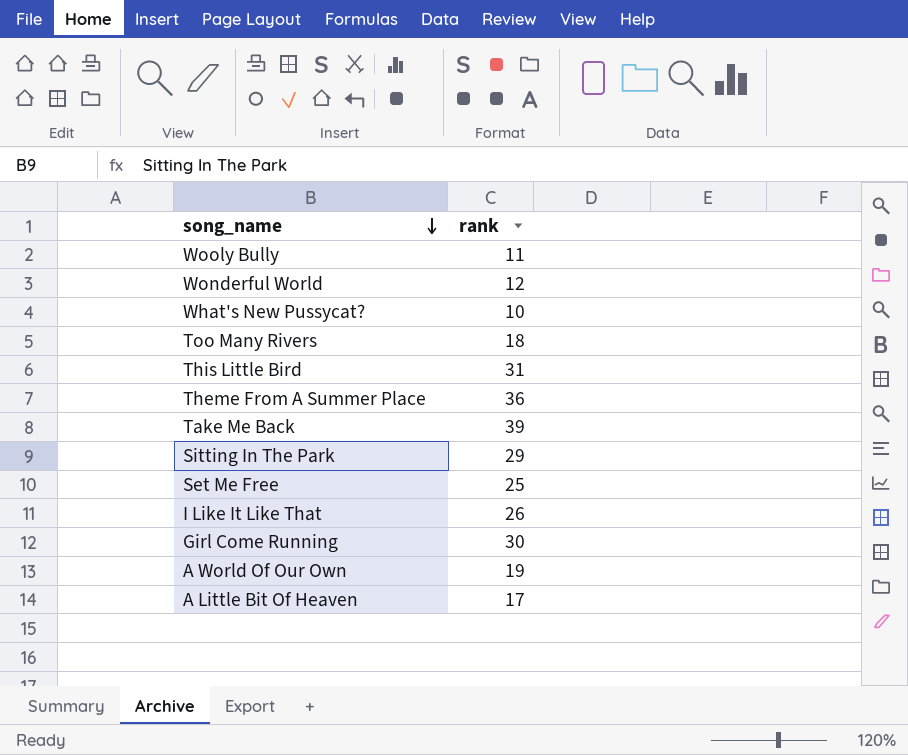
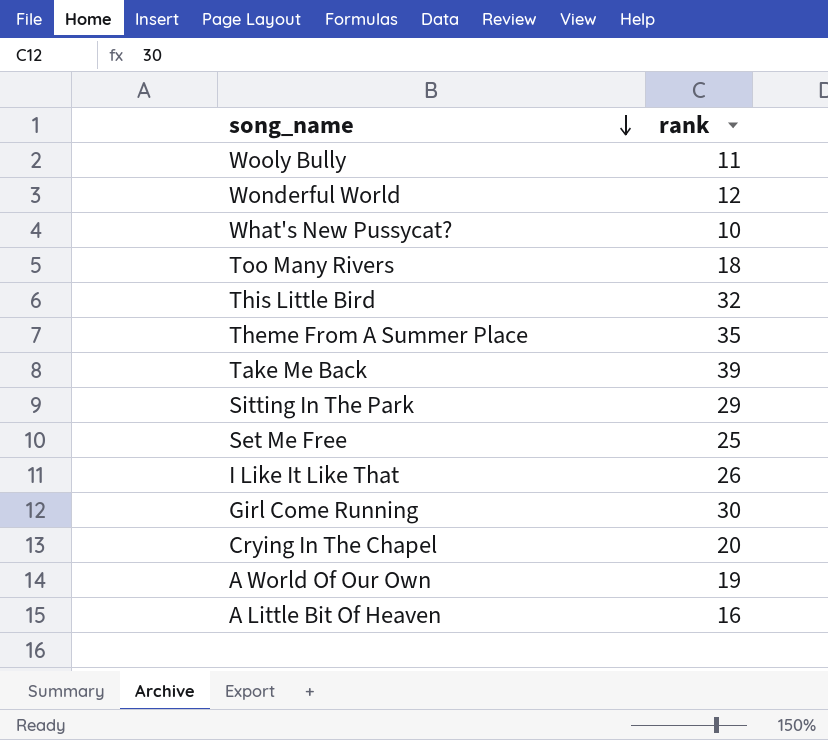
This Little Bird | rank: 31 -> 32
Theme From A Summer Place | rank: 36 -> 35
row Crying In The Chapel: none -> 20
A Little Bit Of Heaven | rank: 17 -> 16

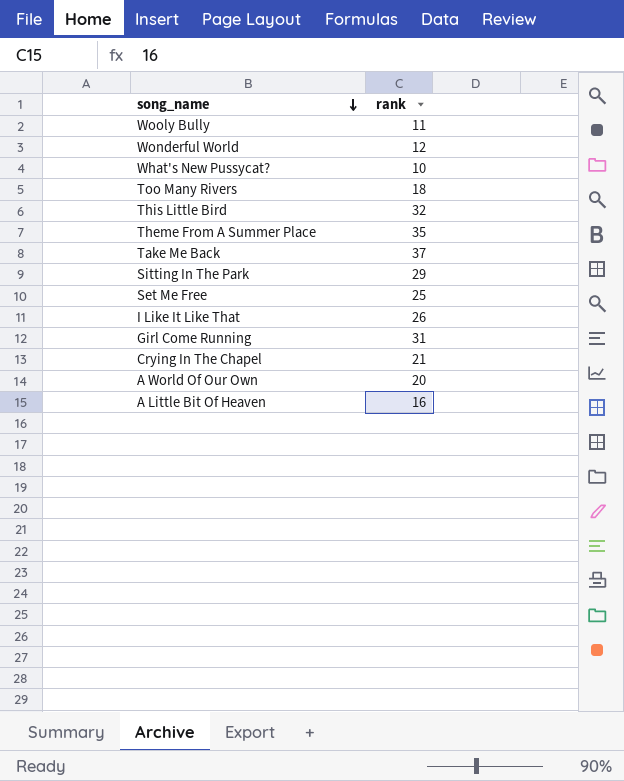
Take Me Back | rank: 39 -> 37
Girl Come Running | rank: 30 -> 31
Crying In The Chapel | rank: 20 -> 21
A World Of Our Own | rank: 19 -> 20

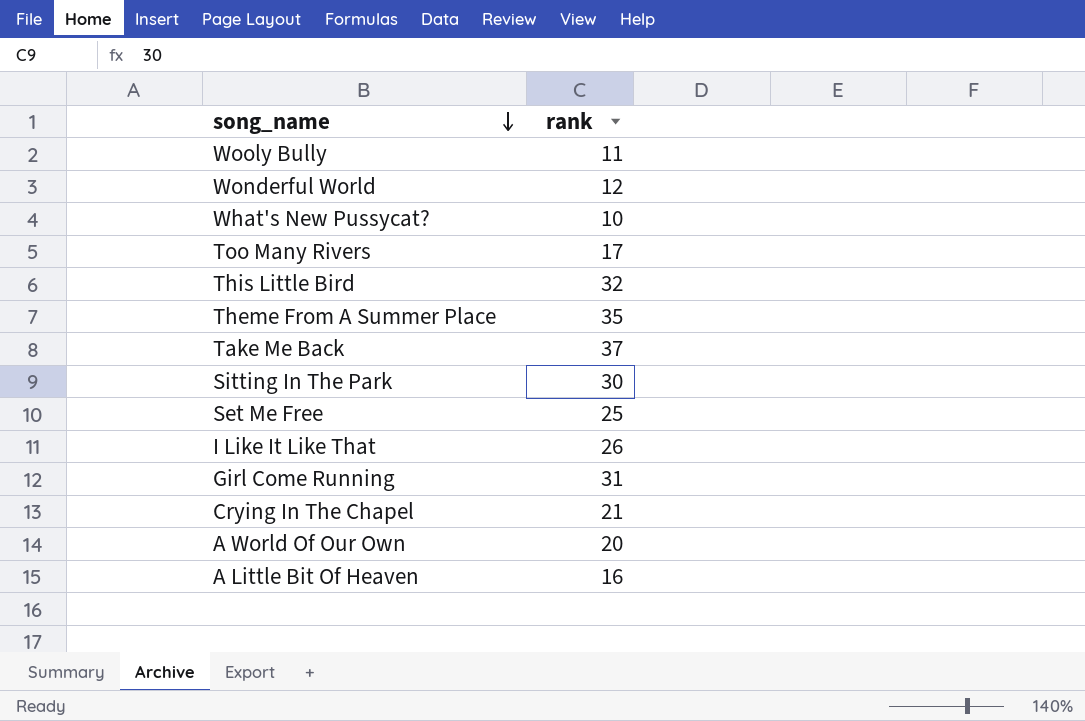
Too Many Rivers | rank: 18 -> 17
Sitting In The Park | rank: 29 -> 30

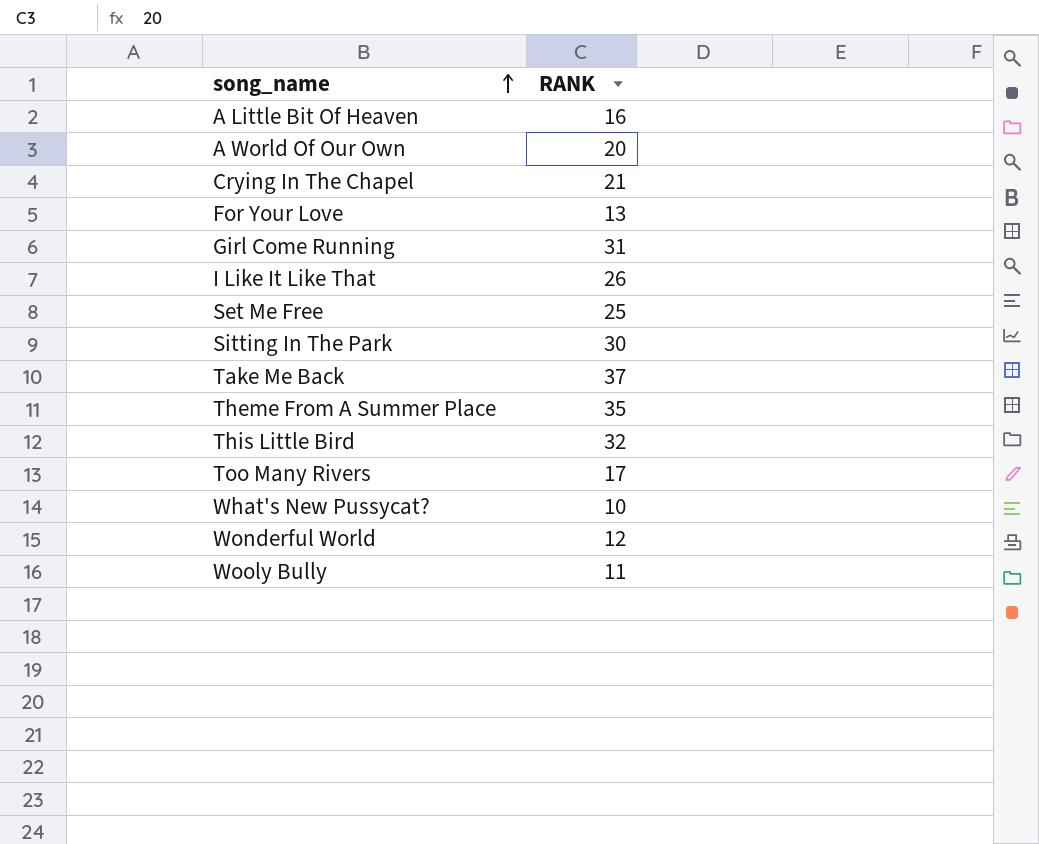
row order: song_name descending -> song_name ascending
column name: rank -> RANK
row For Your Love: none -> 13

